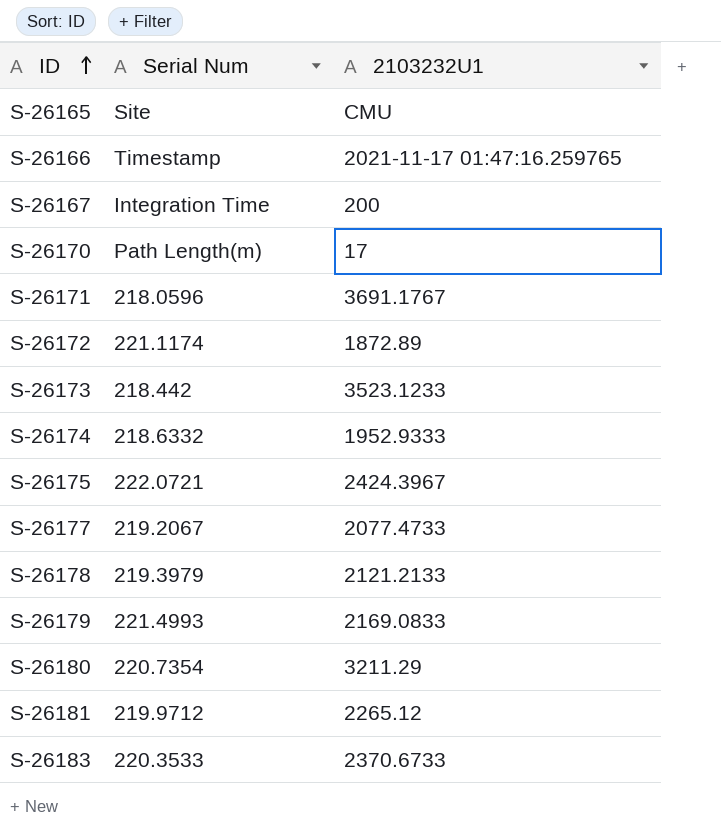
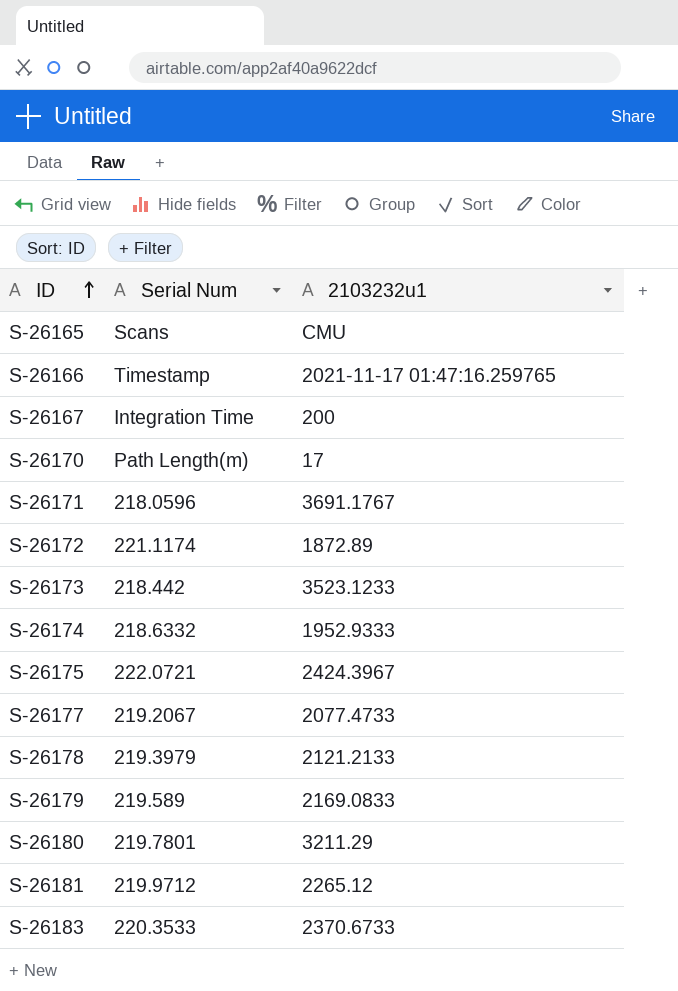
column name: 2103232U1 -> 2103232u1
S-26165 | Serial Num: Site -> Scans
S-26179 | Serial Num: 221.4993 -> 219.589
S-26180 | Serial Num: 220.7354 -> 219.7801

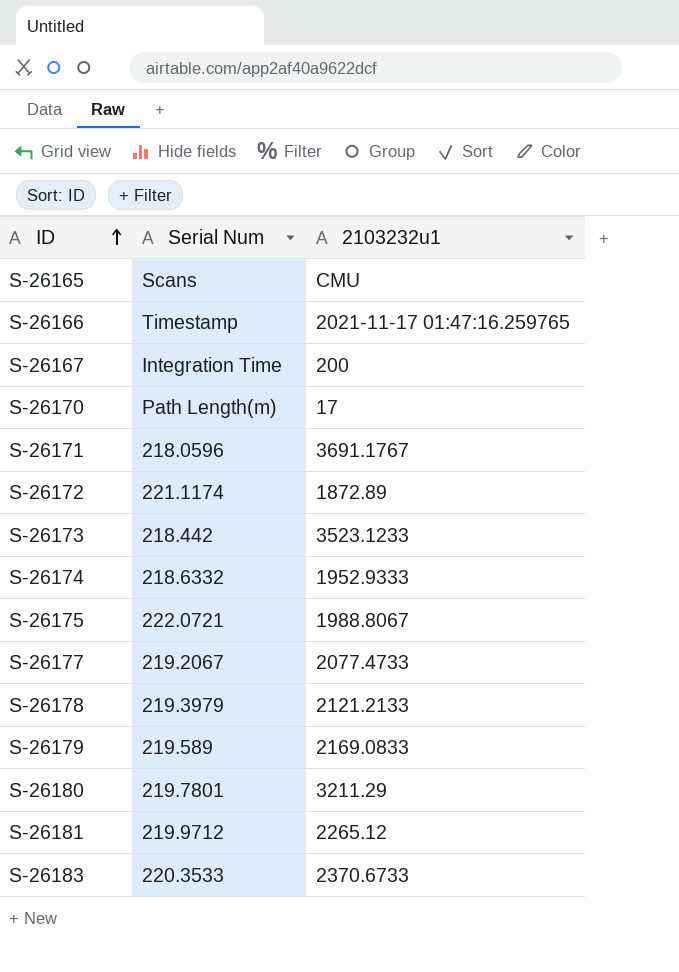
S-26175 | 2103232u1: 2424.3967 -> 1988.8067

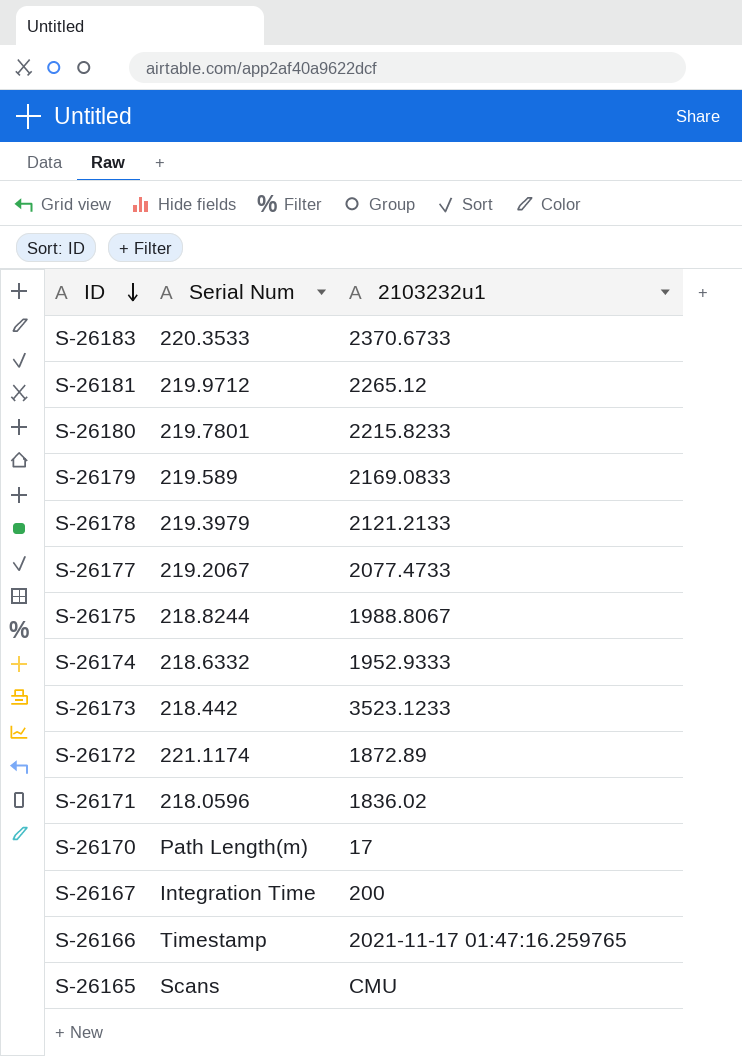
row order: ID ascending -> ID descending
S-26180 | 2103232u1: 3211.29 -> 2215.8233
S-26175 | Serial Num: 222.0721 -> 218.8244
S-26171 | 2103232u1: 3691.1767 -> 1836.02

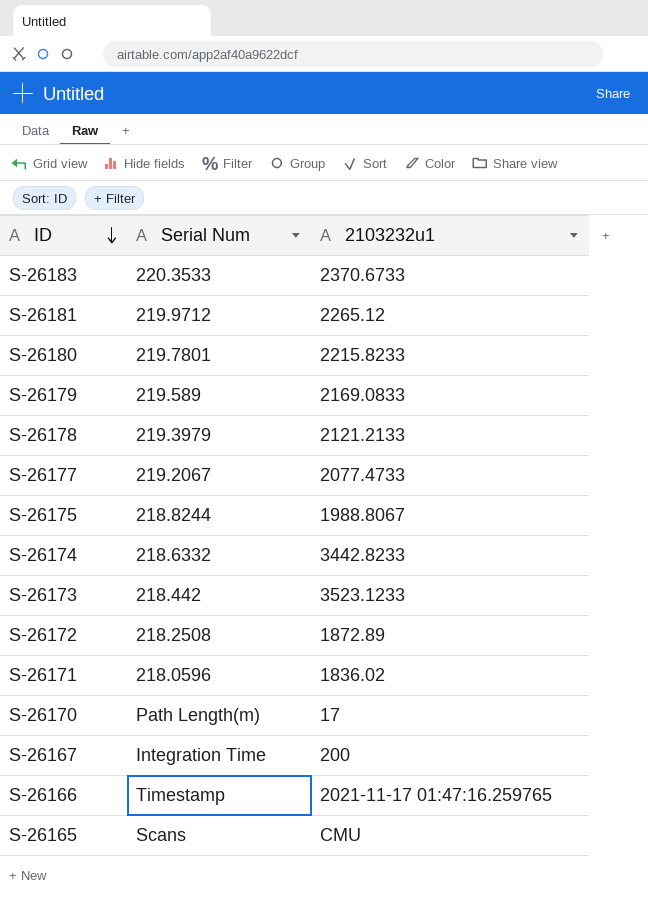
S-26174 | 2103232u1: 1952.9333 -> 3442.8233
S-26172 | Serial Num: 221.1174 -> 218.2508

